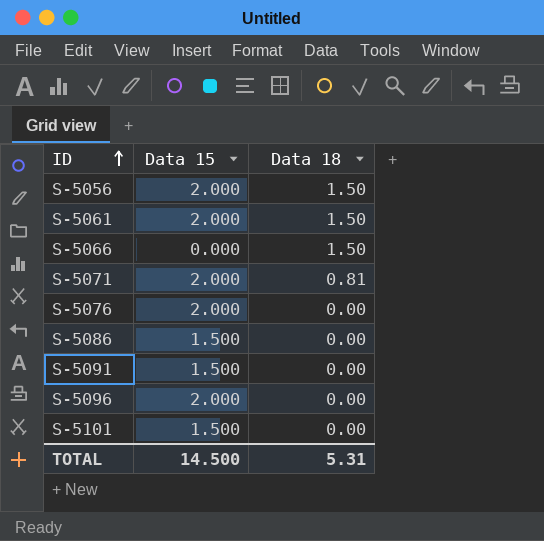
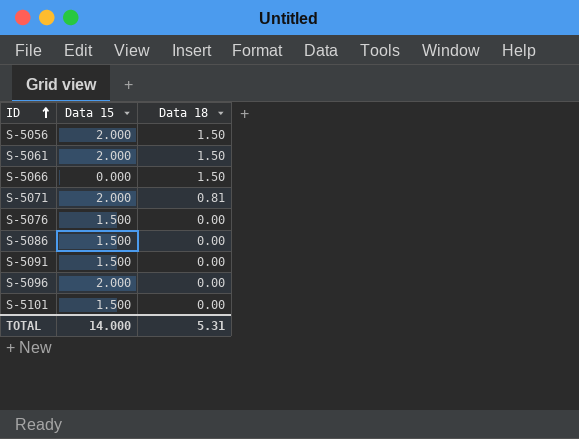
S-5076 | Data 15: 2.000 -> 1.500
TOTAL | Data 15: 14.500 -> 14.000

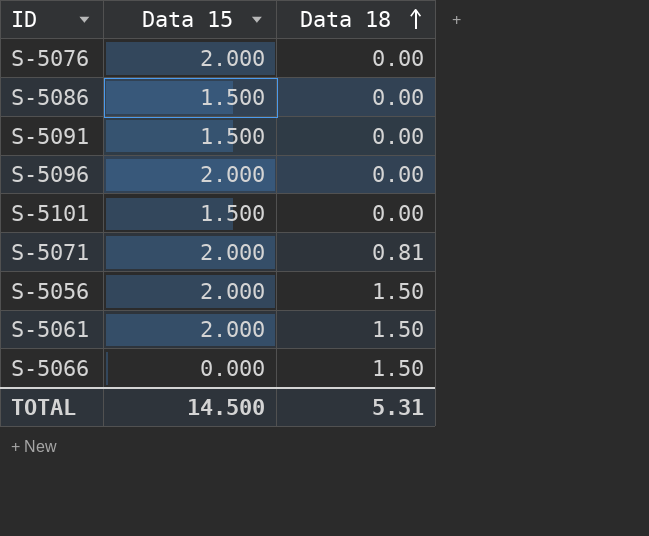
row order: ID ascending -> Data 18 ascending
S-5076 | Data 15: 1.500 -> 2.000
TOTAL | Data 15: 14.000 -> 14.500

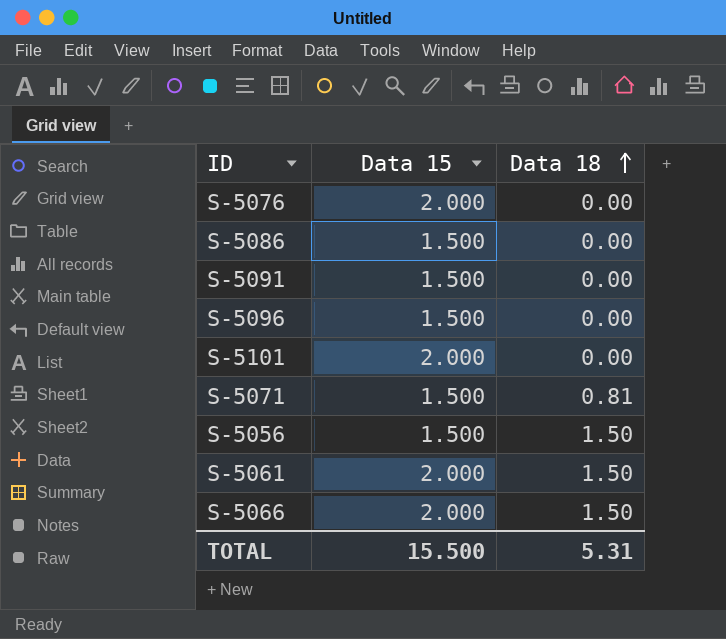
S-5096 | Data 15: 2.000 -> 1.500
S-5101 | Data 15: 1.500 -> 2.000
S-5071 | Data 15: 2.000 -> 1.500
S-5056 | Data 15: 2.000 -> 1.500
S-5066 | Data 15: 0.000 -> 2.000
TOTAL | Data 15: 14.500 -> 15.500

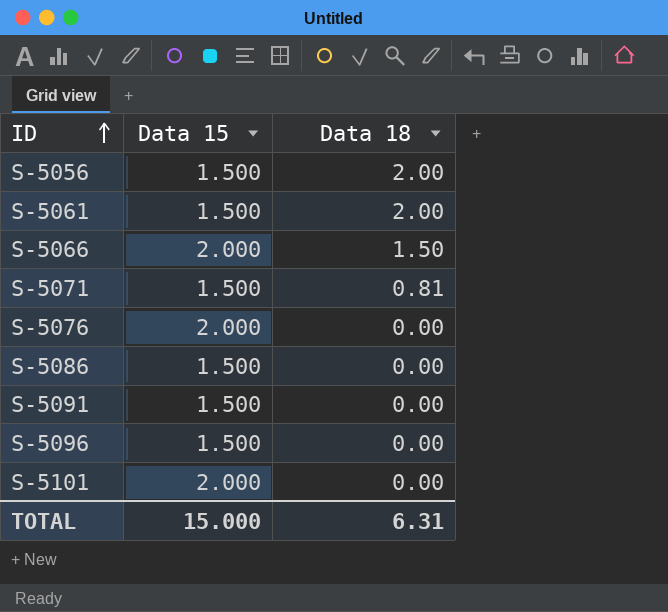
row order: Data 18 ascending -> ID ascending
S-5056 | Data 18: 1.50 -> 2.00
S-5061 | Data 15: 2.000 -> 1.500
S-5061 | Data 18: 1.50 -> 2.00
TOTAL | Data 15: 15.500 -> 15.000
TOTAL | Data 18: 5.31 -> 6.31

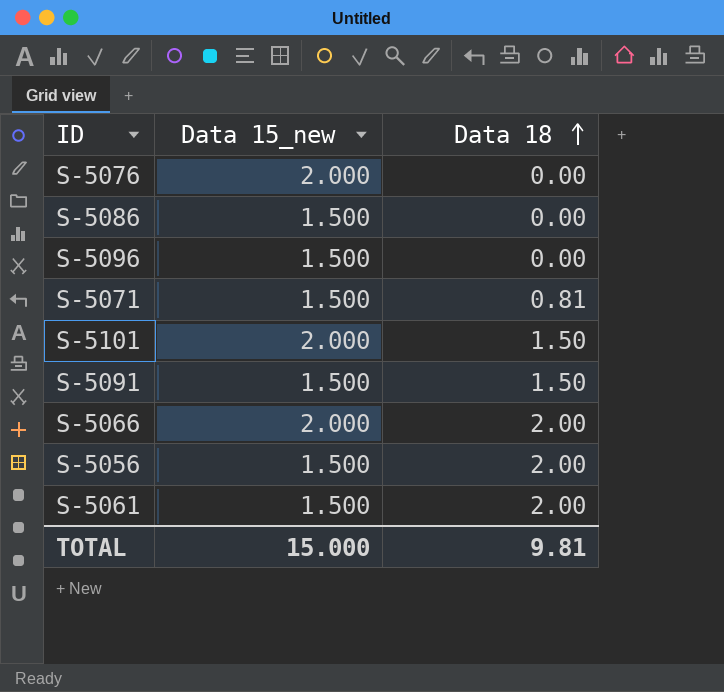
row order: ID ascending -> Data 18 ascending
column name: Data 15 -> Data 15_new
S-5101 | Data 18: 0.00 -> 1.50
S-5091 | Data 18: 0.00 -> 1.50
S-5066 | Data 18: 1.50 -> 2.00
TOTAL | Data 18: 6.31 -> 9.81

